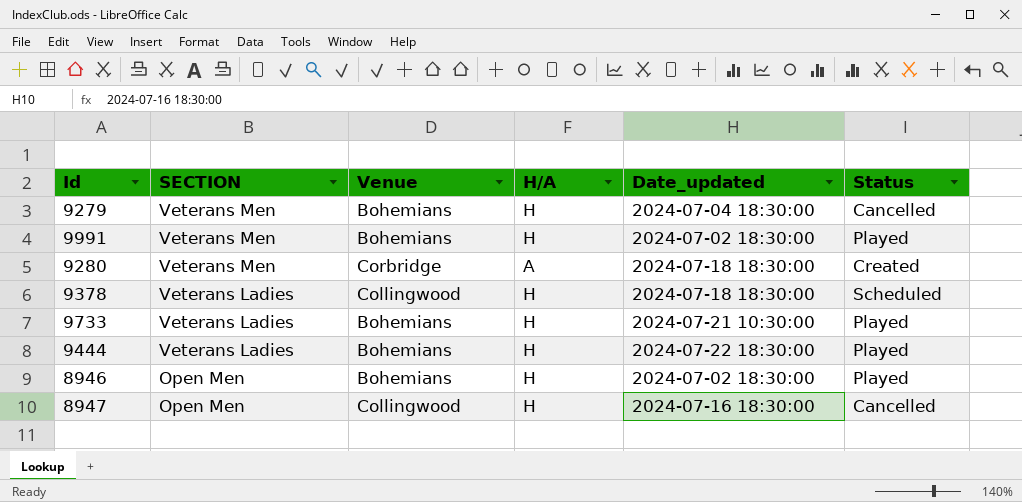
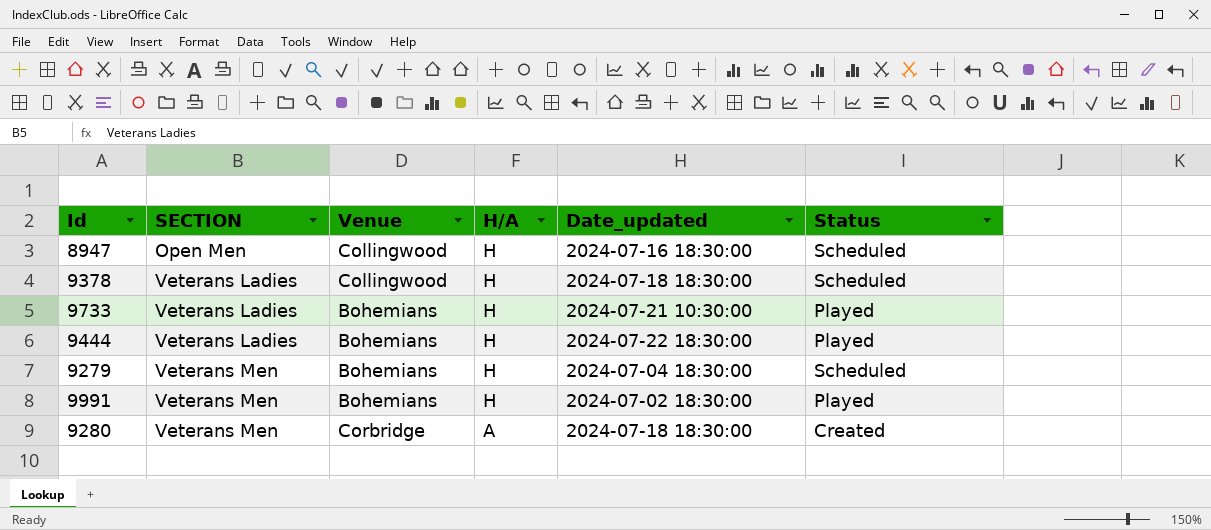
row order: SECTION descending -> SECTION ascending
row 8946: Open Men | Bohemians | H | 2024-07-02 18:30:00 | Played -> none
8947 | Status: Cancelled -> Scheduled
9279 | Status: Cancelled -> Scheduled

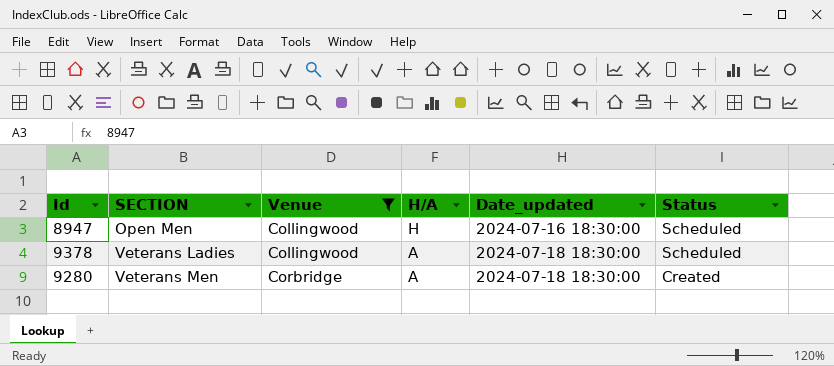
filter: none -> Venue != Bohemians
9378 | H/A: H -> A

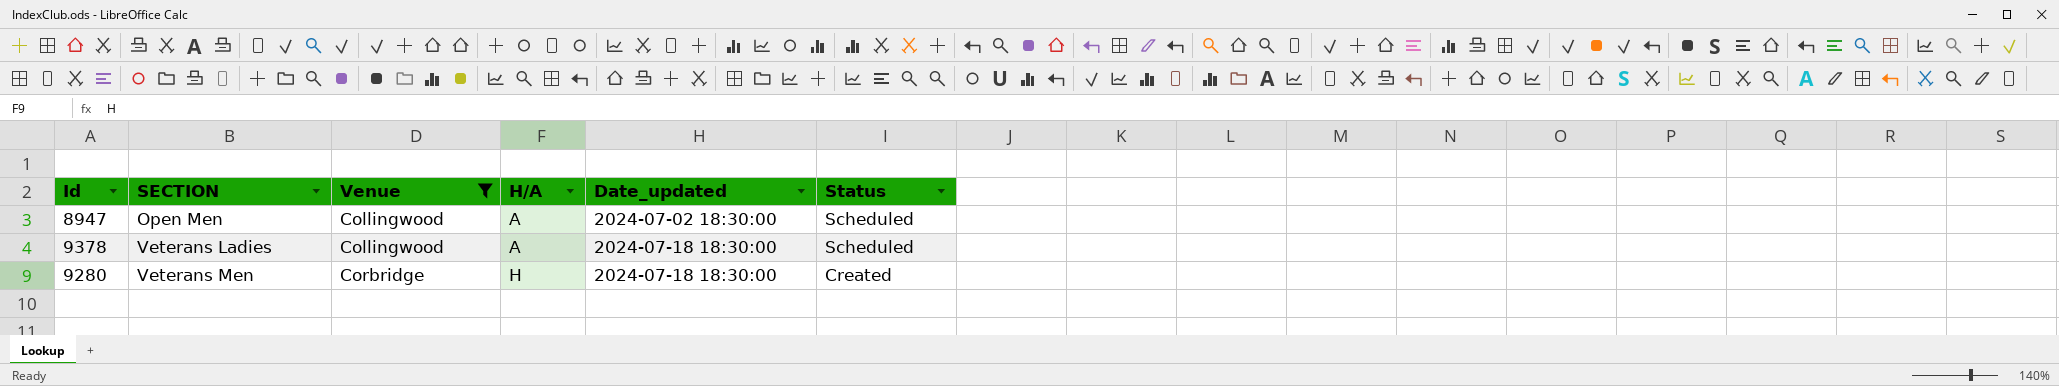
8947 | H/A: H -> A
8947 | Date_updated: 2024-07-16 18:30:00 -> 2024-07-02 18:30:00
9280 | H/A: A -> H

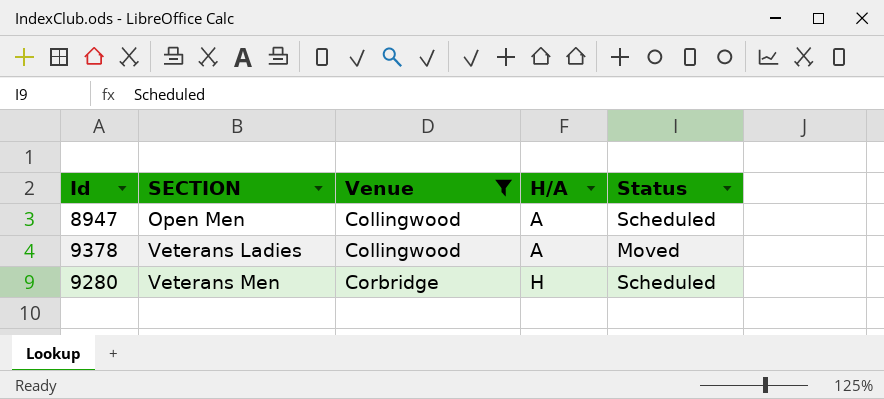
column Date_updated | position: 5 -> none
9378 | Status: Scheduled -> Moved
9280 | Status: Created -> Scheduled

